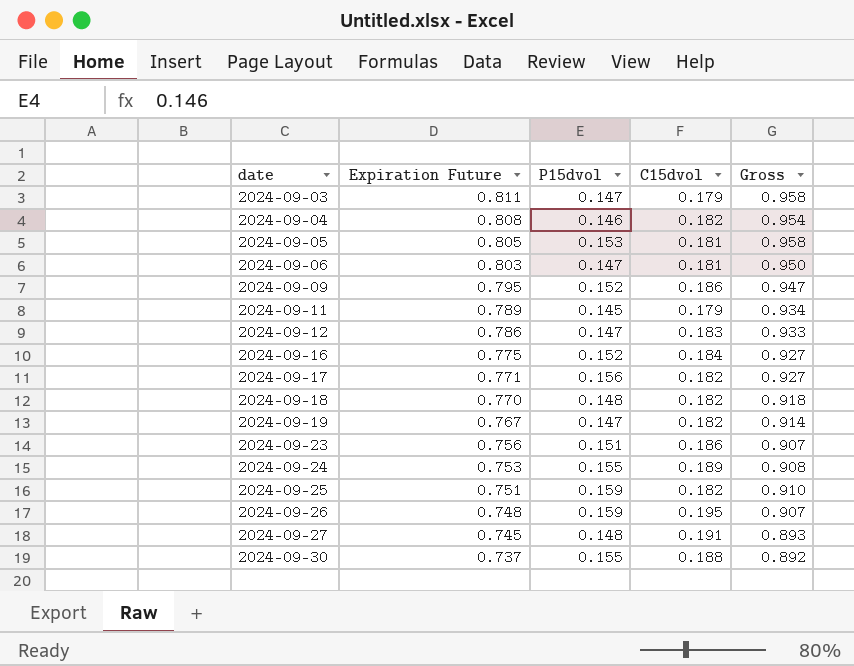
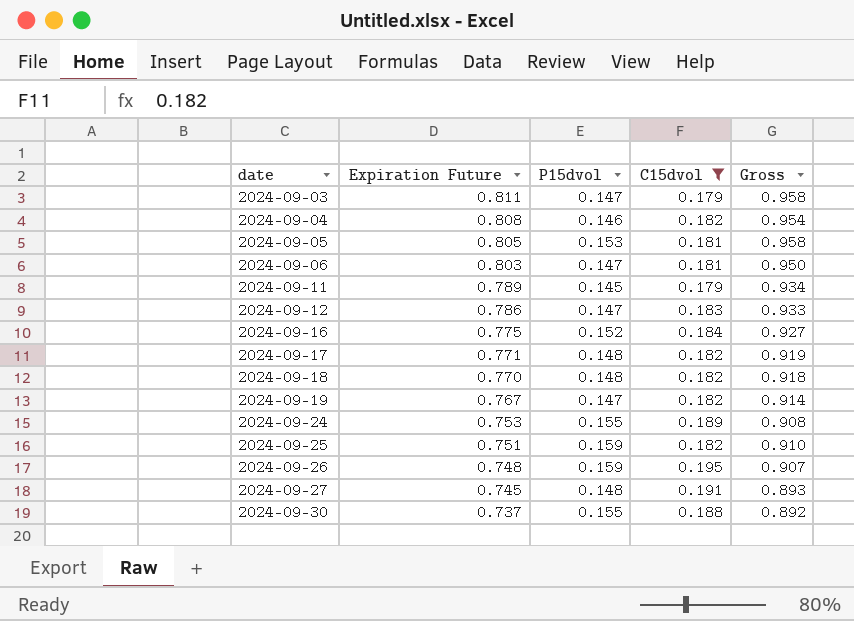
filter: none -> C15dvol != 0.186
2024-09-17 | P15dvol: 0.156 -> 0.148
2024-09-17 | Gross: 0.927 -> 0.919

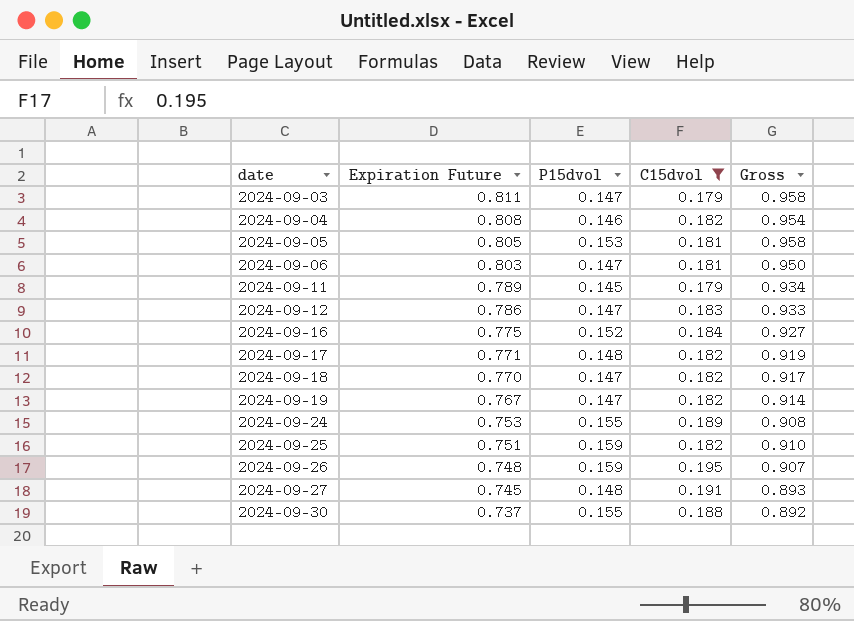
2024-09-18 | P15dvol: 0.148 -> 0.147
2024-09-18 | Gross: 0.918 -> 0.917

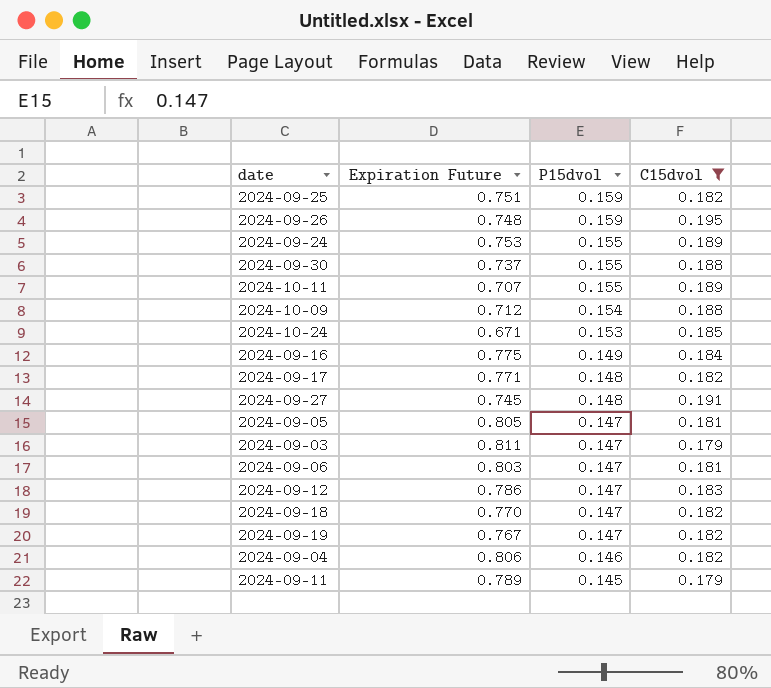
row order: date ascending -> P15dvol descending
column Gross | formula: [Expiration Future] + [P15dvol] -> none
row 2024-10-11: none -> 0.707 | 0.155 | 0.189
row 2024-10-09: none -> 0.712 | 0.154 | 0.188
row 2024-10-24: none -> 0.671 | 0.153 | 0.185
2024-09-16 | P15dvol: 0.152 -> 0.149
2024-09-05 | P15dvol: 0.153 -> 0.147
2024-09-04 | Expiration Future: 0.808 -> 0.806

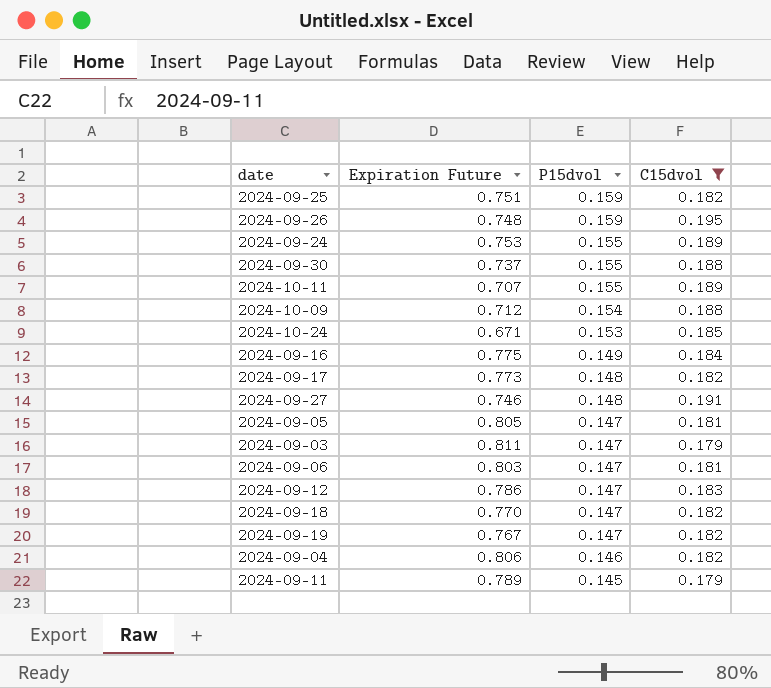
2024-09-17 | Expiration Future: 0.771 -> 0.773
2024-09-27 | Expiration Future: 0.745 -> 0.746

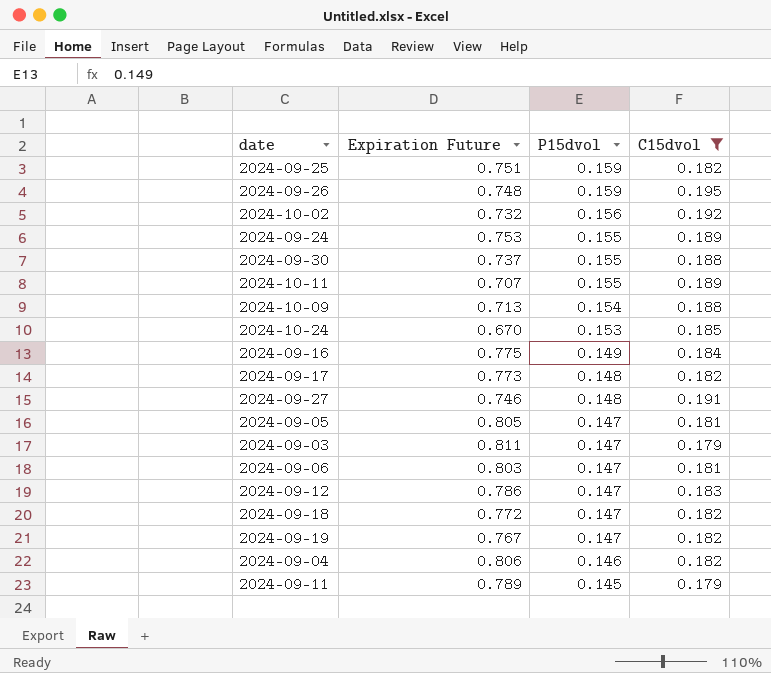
row 2024-10-02: none -> 0.732 | 0.156 | 0.192
2024-10-09 | Expiration Future: 0.712 -> 0.713
2024-10-24 | Expiration Future: 0.671 -> 0.670
2024-09-18 | Expiration Future: 0.770 -> 0.772

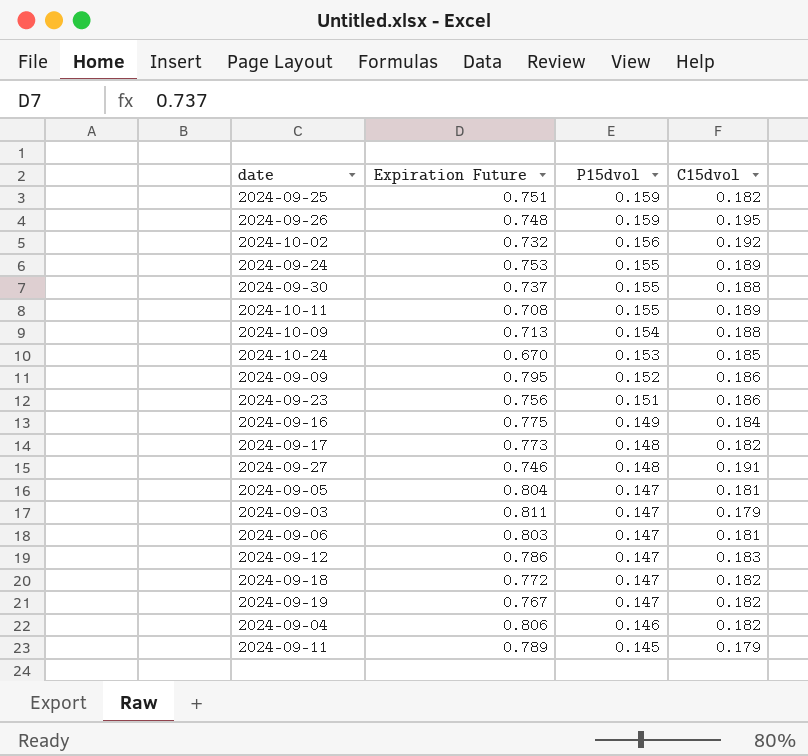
filter: C15dvol != 0.186 -> none
2024-10-11 | Expiration Future: 0.707 -> 0.708
2024-09-05 | Expiration Future: 0.805 -> 0.804

